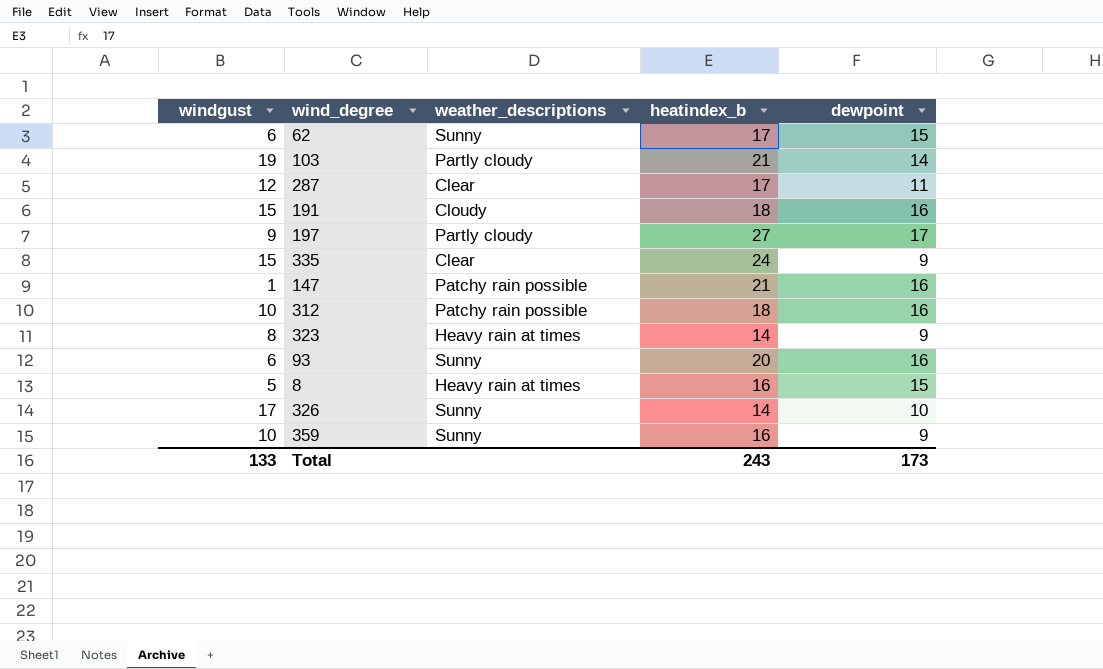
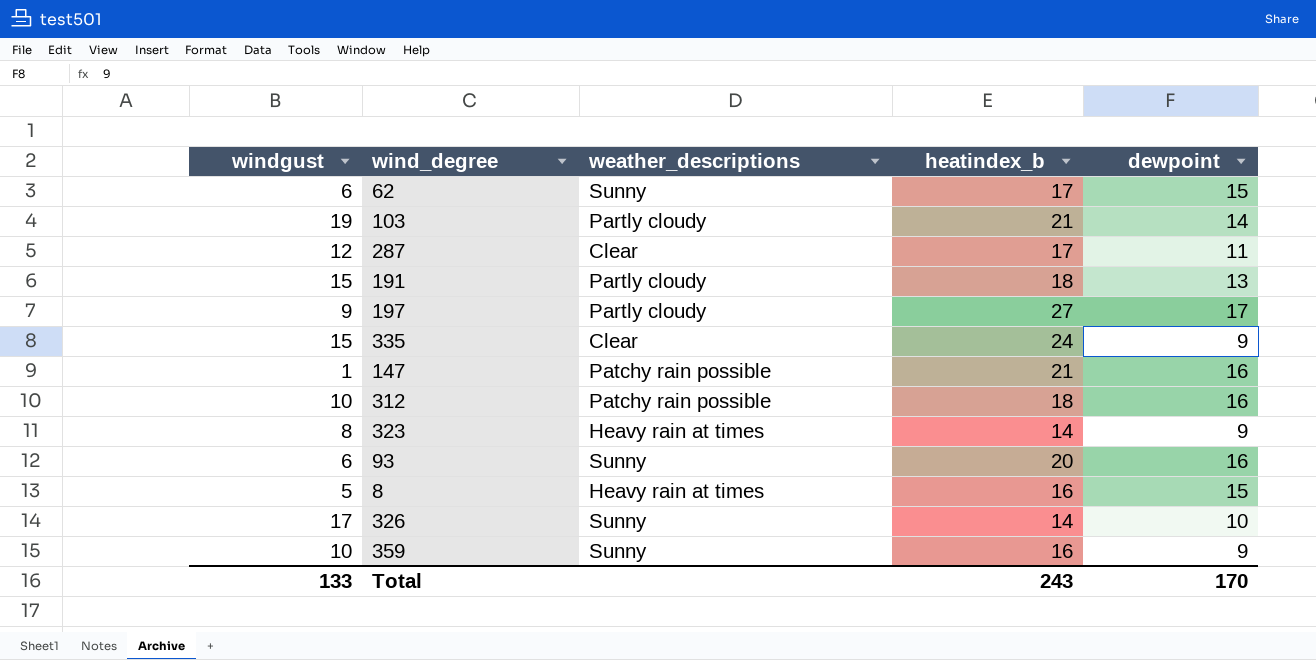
191 | weather_descriptions: Cloudy -> Partly cloudy
191 | dewpoint: 16 -> 13
Total | dewpoint: 173 -> 170

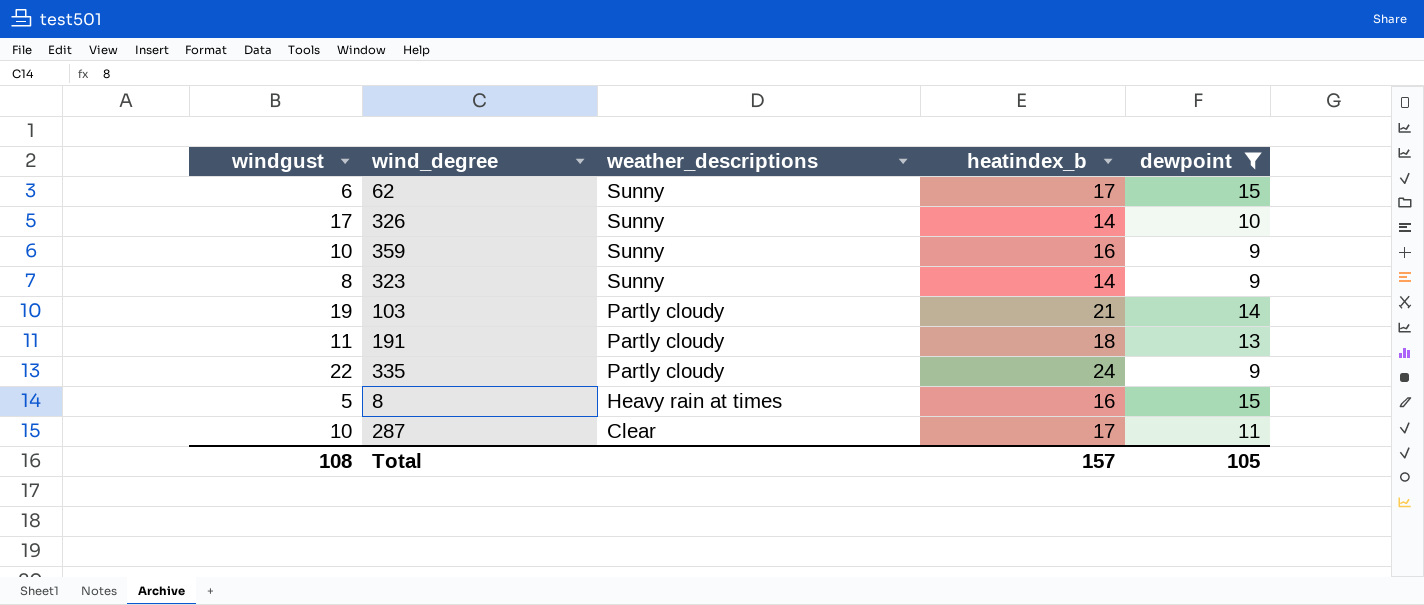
filter: none -> dewpoint <= 15
row order: none -> weather_descriptions descending
323 | weather_descriptions: Heavy rain at times -> Sunny
191 | windgust: 15 -> 11
335 | windgust: 15 -> 22
335 | weather_descriptions: Clear -> Partly cloudy
287 | windgust: 12 -> 10
Total | windgust: 133 -> 108
Total | heatindex_b: 243 -> 157
Total | dewpoint: 170 -> 105

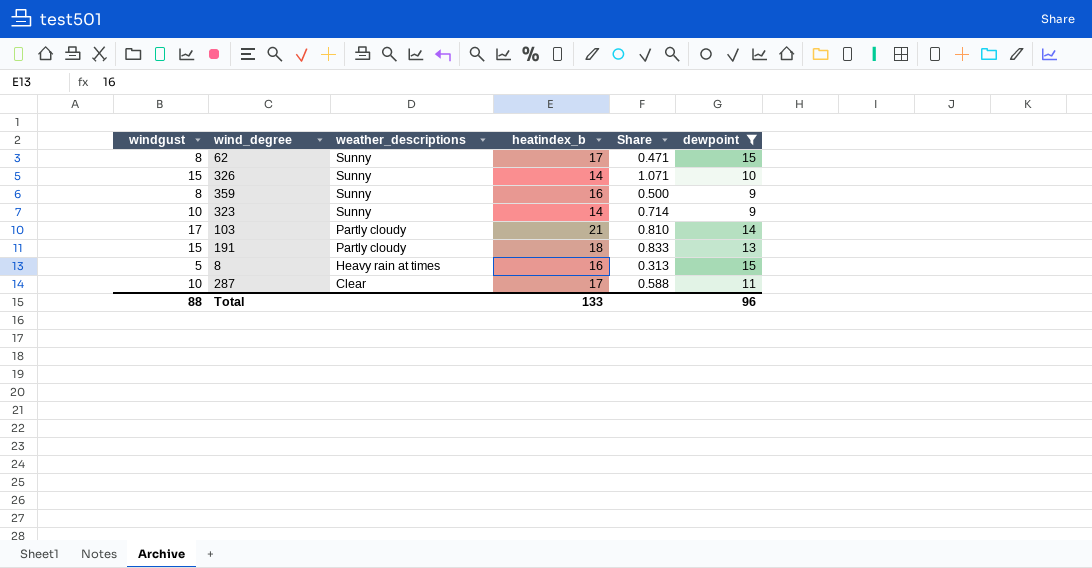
column Share | formula: none -> [windgust] / [heatindex_b]
row 335: 22 | Partly cloudy | 24 | 9 -> none
62 | windgust: 6 -> 8
326 | windgust: 17 -> 15
359 | windgust: 10 -> 8
323 | windgust: 8 -> 10
103 | windgust: 19 -> 17
191 | windgust: 11 -> 15
Total | windgust: 108 -> 88
Total | heatindex_b: 157 -> 133
Total | dewpoint: 105 -> 96

